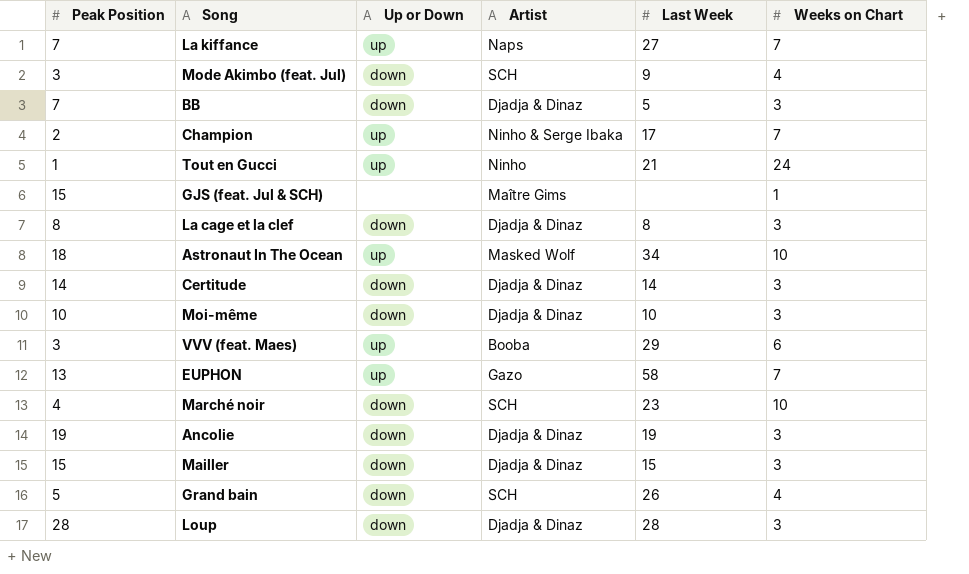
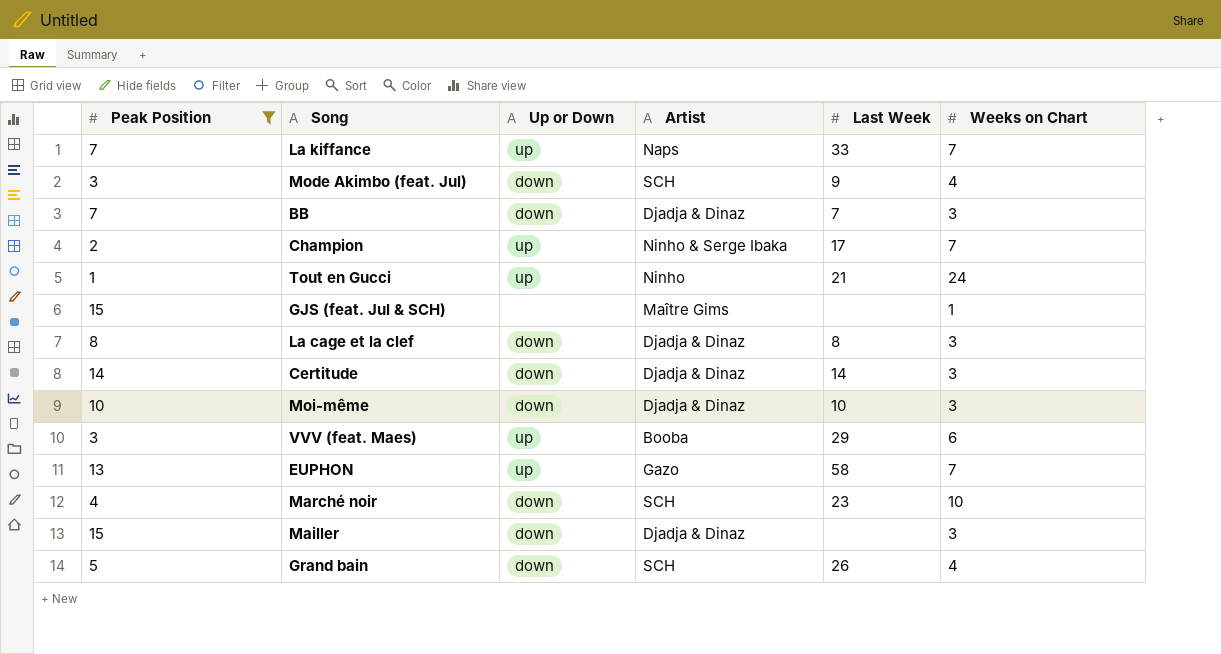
filter: none -> Peak Position <= 15
La kiffance | Last Week: 27 -> 33
BB | Last Week: 5 -> 7
Mailler | Last Week: 15 -> none

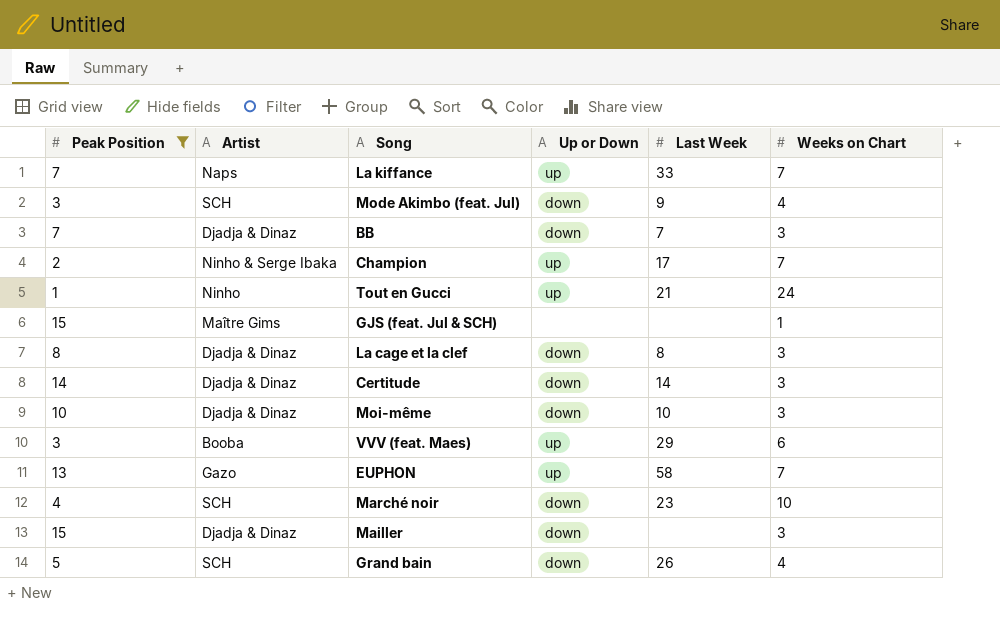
column Artist | position: 4 -> 2

